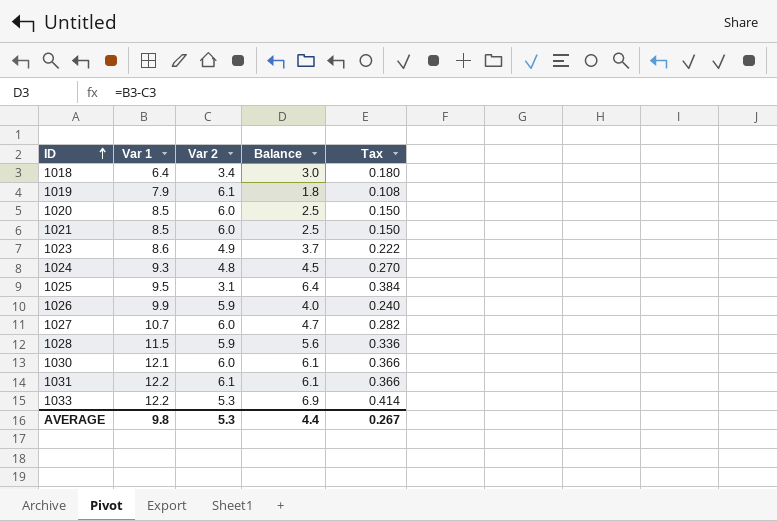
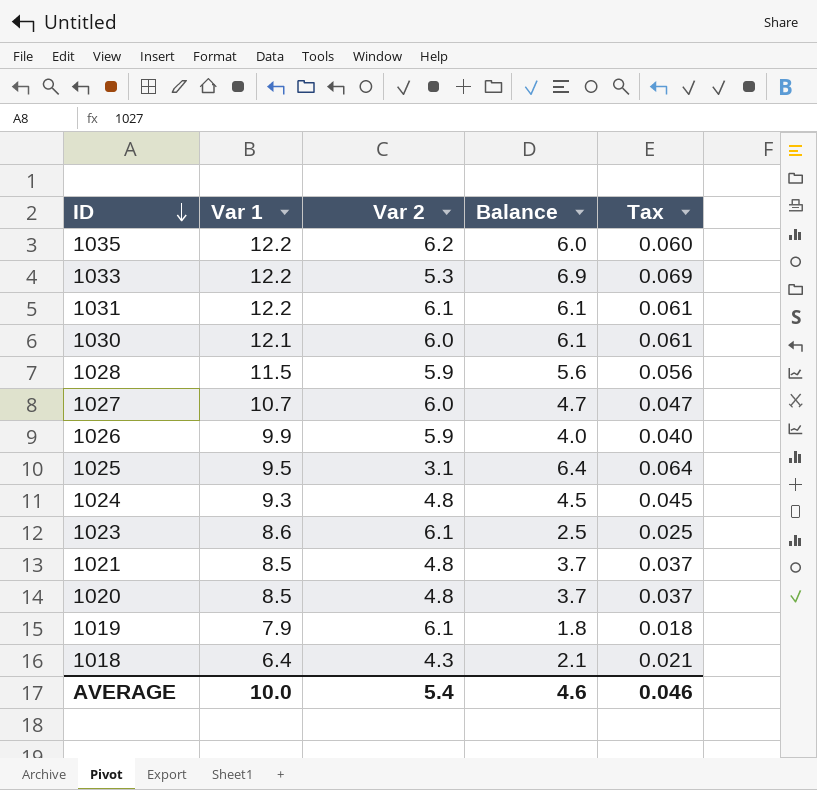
row order: ID ascending -> ID descending
column Tax | formula: [Balance] * 0.06 -> [Balance] * 0.01
row 1035: none -> 12.2 | 6.2 | 6.0 | 0.060
1023 | Var 2: 4.9 -> 6.1
1023 | Balance: 3.7 -> 2.5
1021 | Var 2: 6.0 -> 4.8
1021 | Balance: 2.5 -> 3.7
1020 | Var 2: 6.0 -> 4.8
1020 | Balance: 2.5 -> 3.7
1018 | Var 2: 3.4 -> 4.3
1018 | Balance: 3.0 -> 2.1
AVERAGE | Var 1: 9.8 -> 10.0
AVERAGE | Var 2: 5.3 -> 5.4
AVERAGE | Balance: 4.4 -> 4.6
AVERAGE | Tax: 0.267 -> 0.046

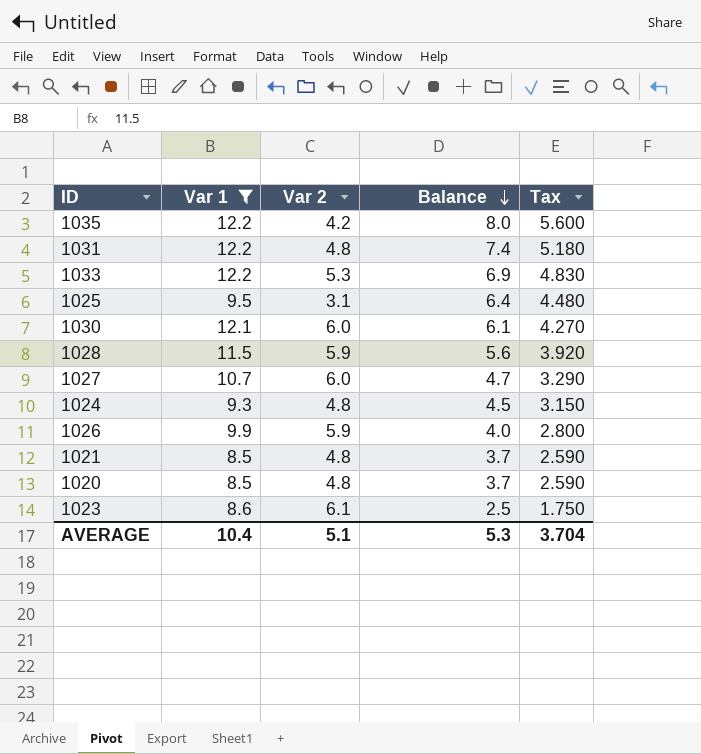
filter: none -> Var 1 >= 8.5
row order: ID descending -> Balance descending
column Tax | formula: [Balance] * 0.01 -> [Balance] * 0.7
1035 | Var 2: 6.2 -> 4.2
1035 | Balance: 6.0 -> 8.0
1031 | Var 2: 6.1 -> 4.8
1031 | Balance: 6.1 -> 7.4
AVERAGE | Var 1: 10.0 -> 10.4
AVERAGE | Var 2: 5.4 -> 5.1
AVERAGE | Balance: 4.6 -> 5.3
AVERAGE | Tax: 0.046 -> 3.704

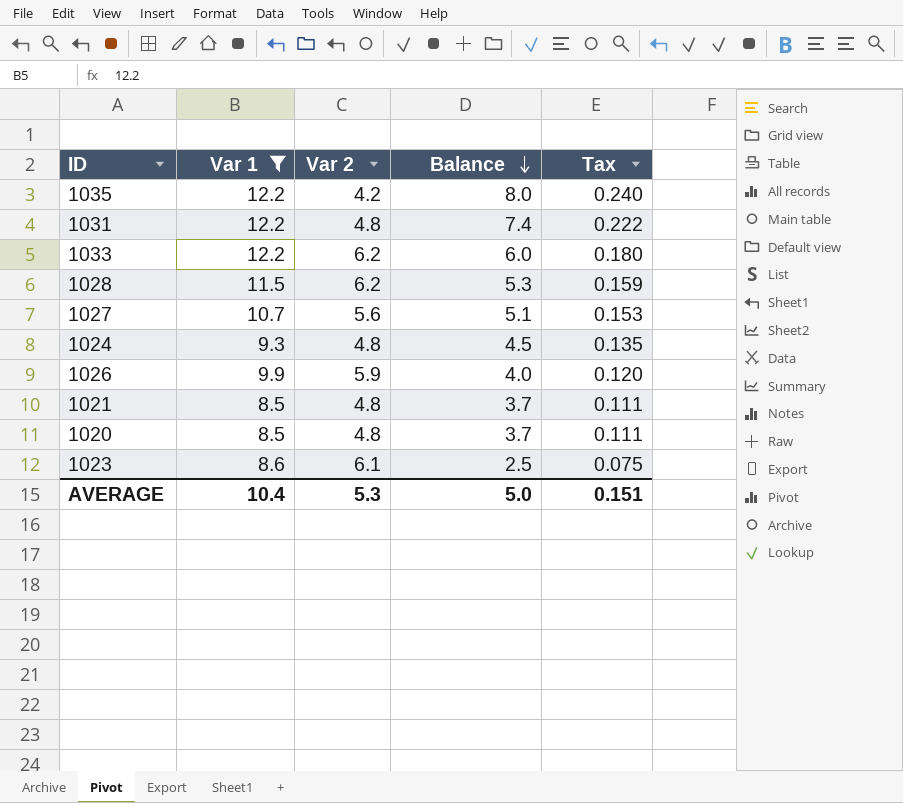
column Tax | formula: [Balance] * 0.7 -> [Balance] * 0.03
row 1025: 9.5 | 3.1 | 6.4 | 4.480 -> none
row 1030: 12.1 | 6.0 | 6.1 | 4.270 -> none
1033 | Var 2: 5.3 -> 6.2
1033 | Balance: 6.9 -> 6.0
1028 | Var 2: 5.9 -> 6.2
1028 | Balance: 5.6 -> 5.3
1027 | Var 2: 6.0 -> 5.6
1027 | Balance: 4.7 -> 5.1
AVERAGE | Var 2: 5.1 -> 5.3
AVERAGE | Balance: 5.3 -> 5.0
AVERAGE | Tax: 3.704 -> 0.151

